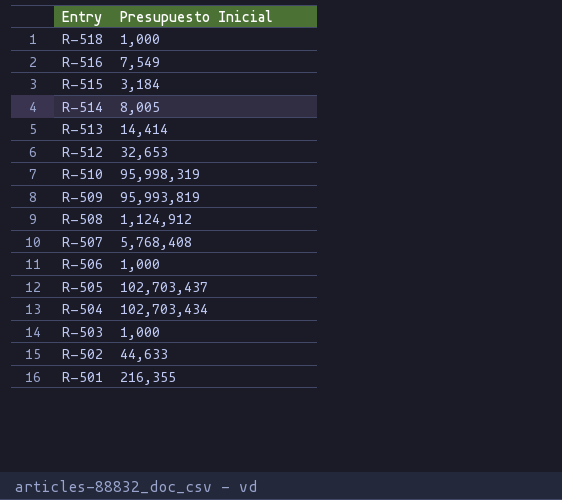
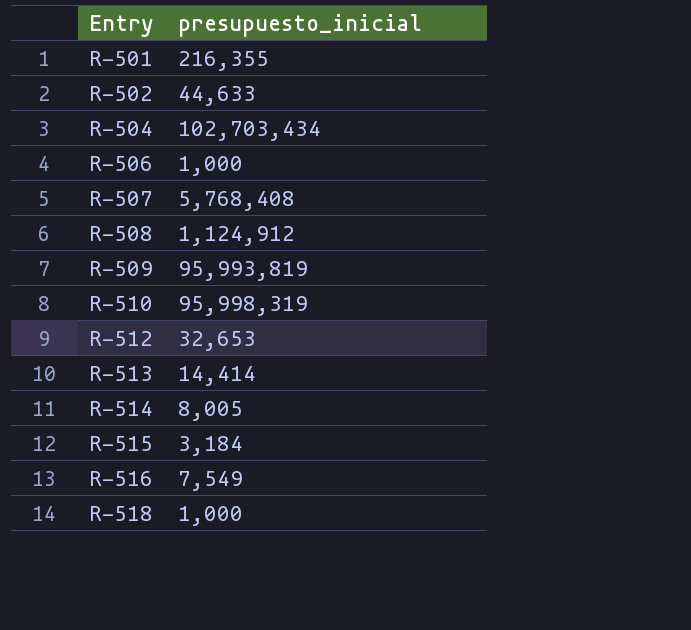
row order: Entry descending -> Entry ascending
column name: Presupuesto Inicial -> presupuesto_inicial
row R-505: 102,703,437 -> none
row R-503: 1,000 -> none

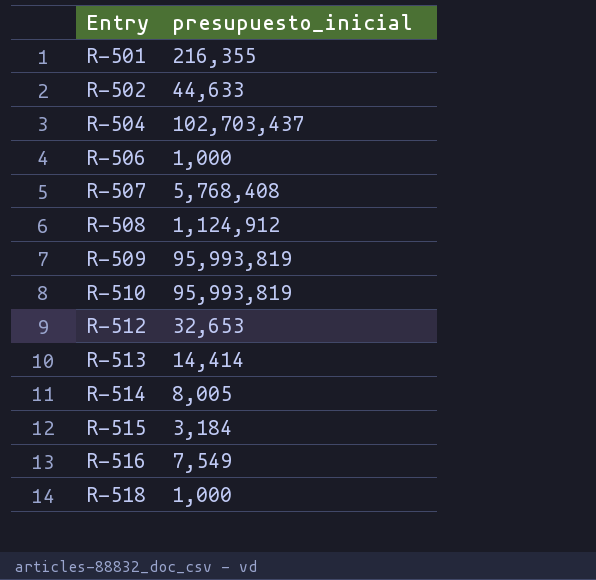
R-504 | presupuesto_inicial: 102,703,434 -> 102,703,437
R-510 | presupuesto_inicial: 95,998,319 -> 95,993,819

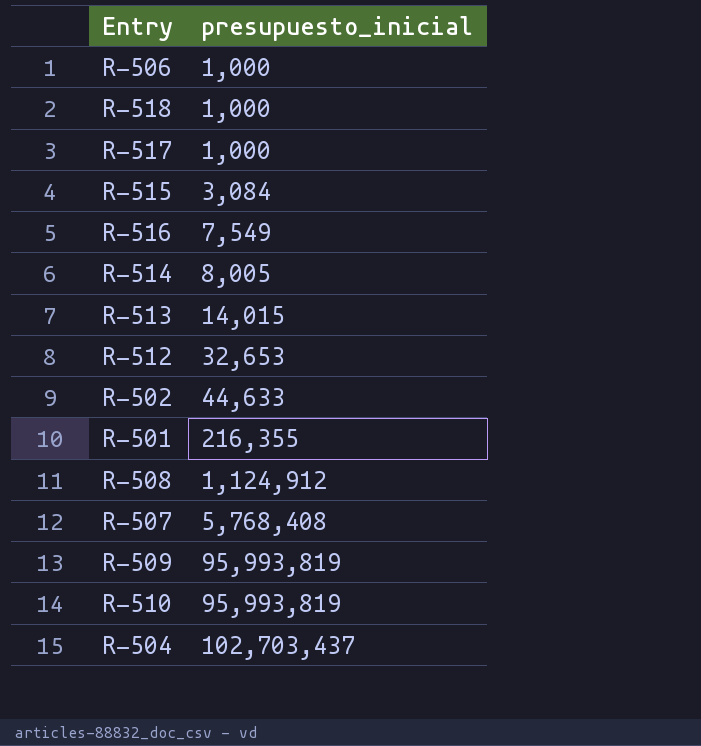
row order: Entry ascending -> presupuesto_inicial ascending
row R-517: none -> 1,000
R-515 | presupuesto_inicial: 3,184 -> 3,084
R-513 | presupuesto_inicial: 14,414 -> 14,015

